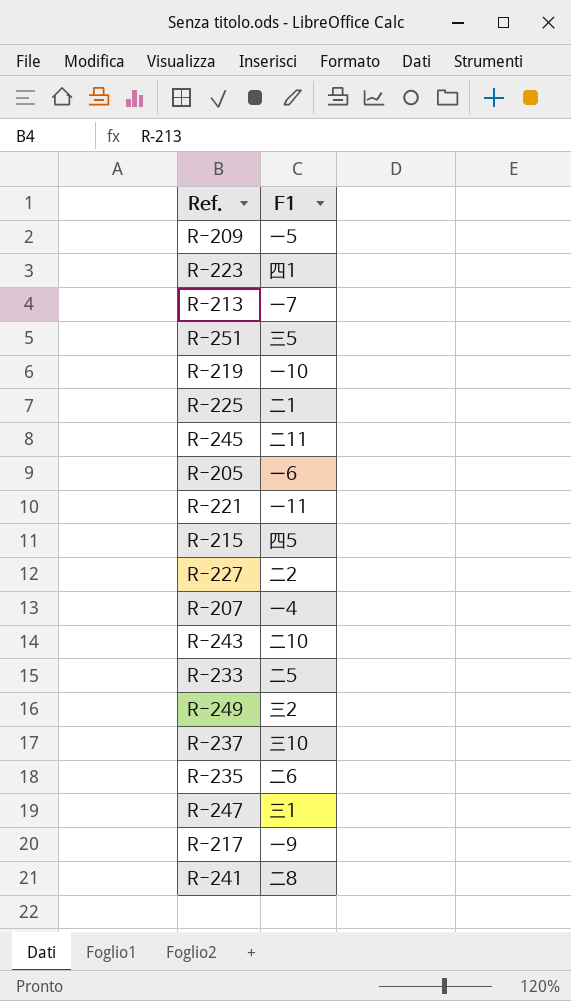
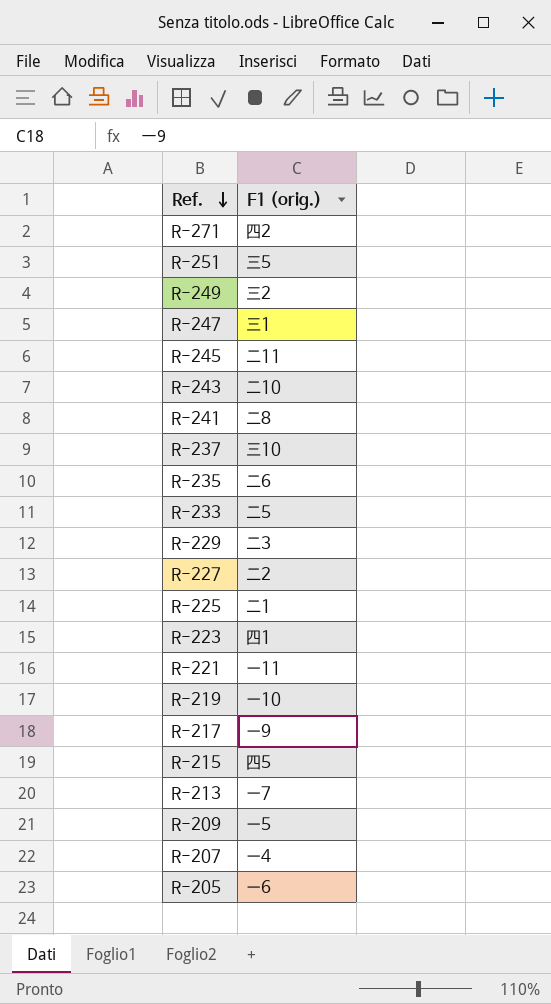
row order: none -> Ref. descending
column name: F1 -> F1 (orig.)
row R-271: none -> 四2
row R-229: none -> 二3

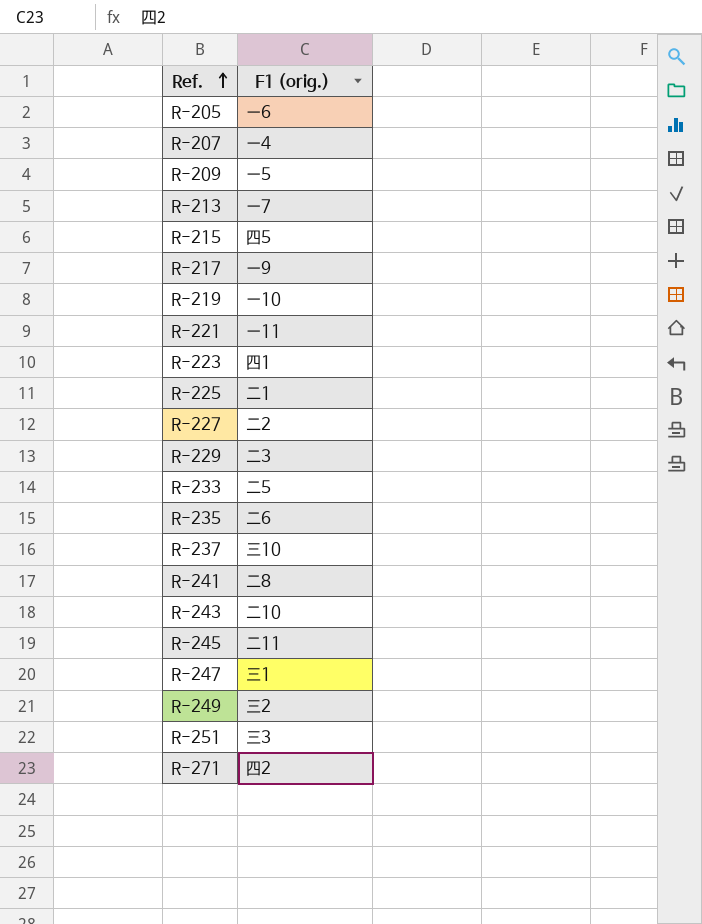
row order: Ref. descending -> Ref. ascending
R-251 | F1 (orig.): 三5 -> 三3

